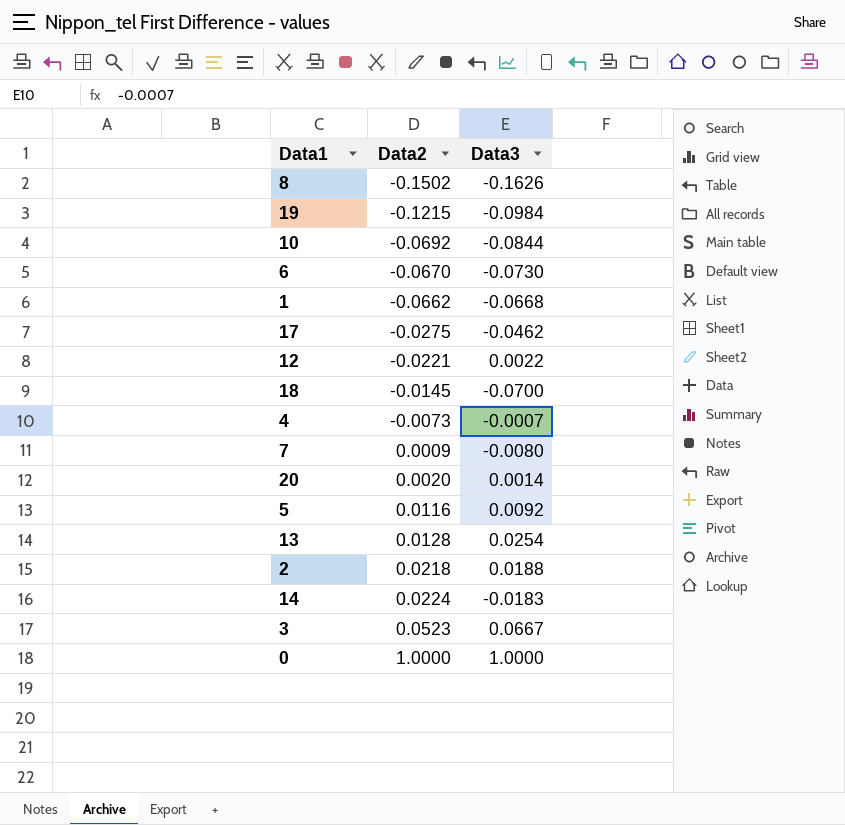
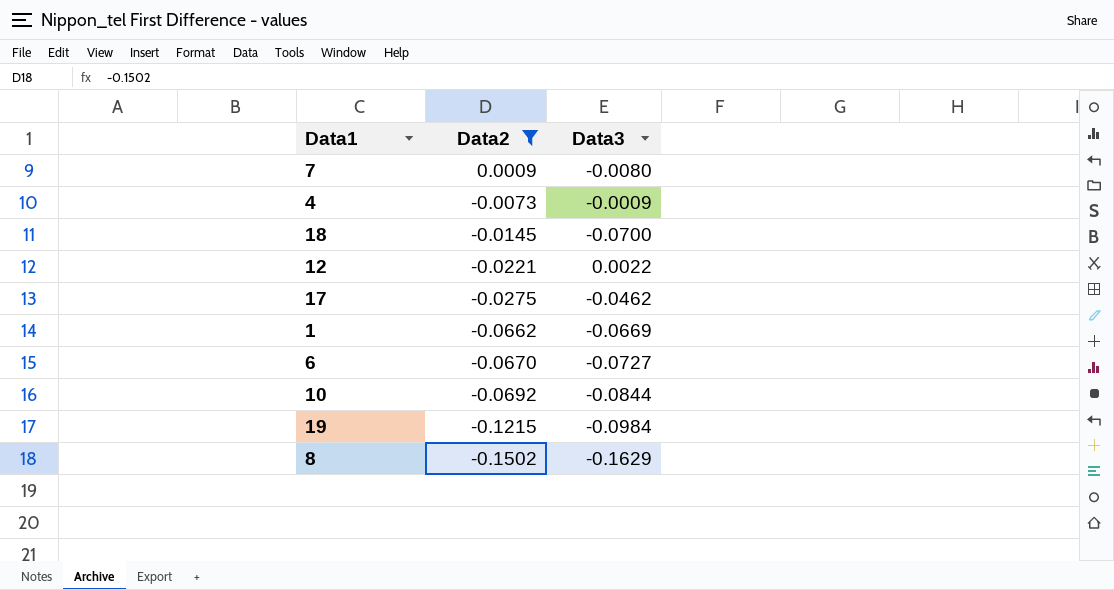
filter: none -> Data2 <= 0.0009
row order: Data2 ascending -> Data2 descending
4 | Data3: -0.0007 -> -0.0009
1 | Data3: -0.0668 -> -0.0669
6 | Data3: -0.0730 -> -0.0727
8 | Data3: -0.1626 -> -0.1629

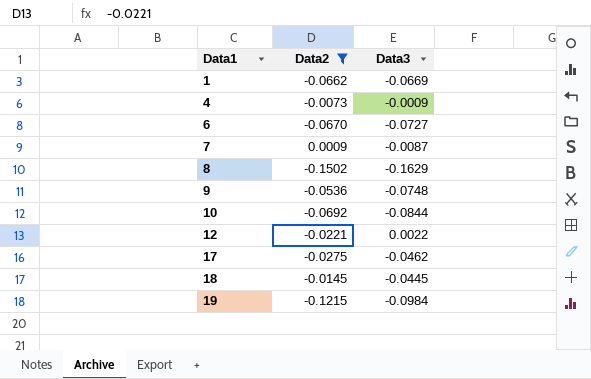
row order: Data2 descending -> Data1 ascending
7 | Data3: -0.0080 -> -0.0087
row 9: none -> -0.0536 | -0.0748
18 | Data3: -0.0700 -> -0.0445

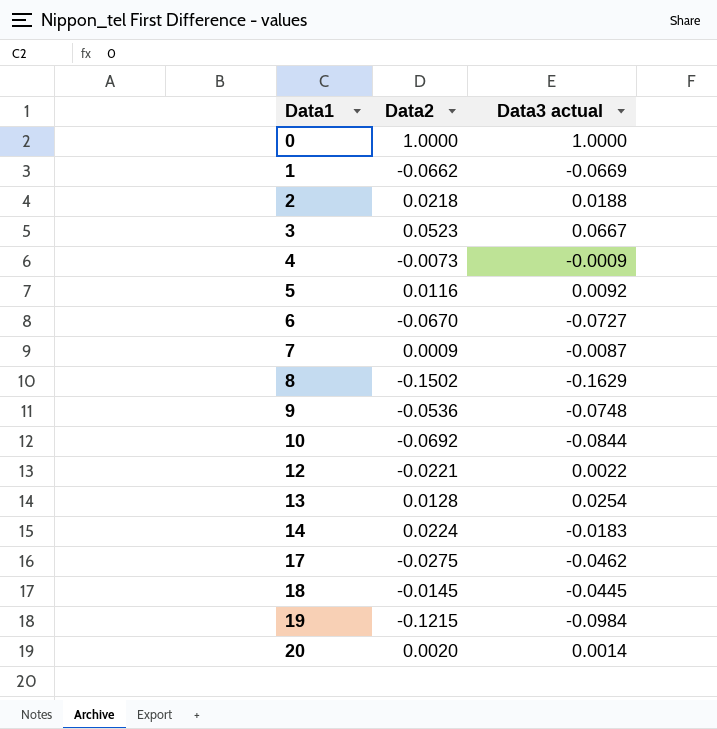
filter: Data2 <= 0.0009 -> none
column name: Data3 -> Data3 actual

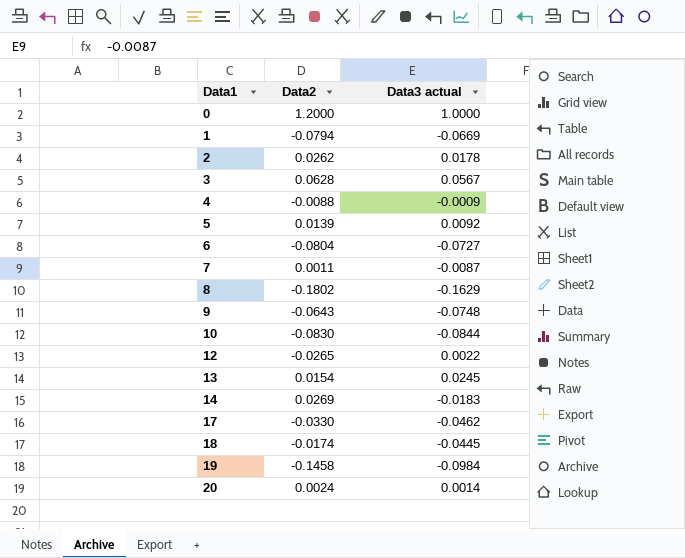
0 | Data2: 1.0000 -> 1.2000
1 | Data2: -0.0662 -> -0.0794
2 | Data2: 0.0218 -> 0.0262
2 | Data3 actual: 0.0188 -> 0.0178
3 | Data2: 0.0523 -> 0.0628
3 | Data3 actual: 0.0667 -> 0.0567
4 | Data2: -0.0073 -> -0.0088
5 | Data2: 0.0116 -> 0.0139
6 | Data2: -0.0670 -> -0.0804
7 | Data2: 0.0009 -> 0.0011
8 | Data2: -0.1502 -> -0.1802
9 | Data2: -0.0536 -> -0.0643
10 | Data2: -0.0692 -> -0.0830
12 | Data2: -0.0221 -> -0.0265
13 | Data2: 0.0128 -> 0.0154
13 | Data3 actual: 0.0254 -> 0.0245
14 | Data2: 0.0224 -> 0.0269
17 | Data2: -0.0275 -> -0.0330
18 | Data2: -0.0145 -> -0.0174
19 | Data2: -0.1215 -> -0.1458
20 | Data2: 0.0020 -> 0.0024

